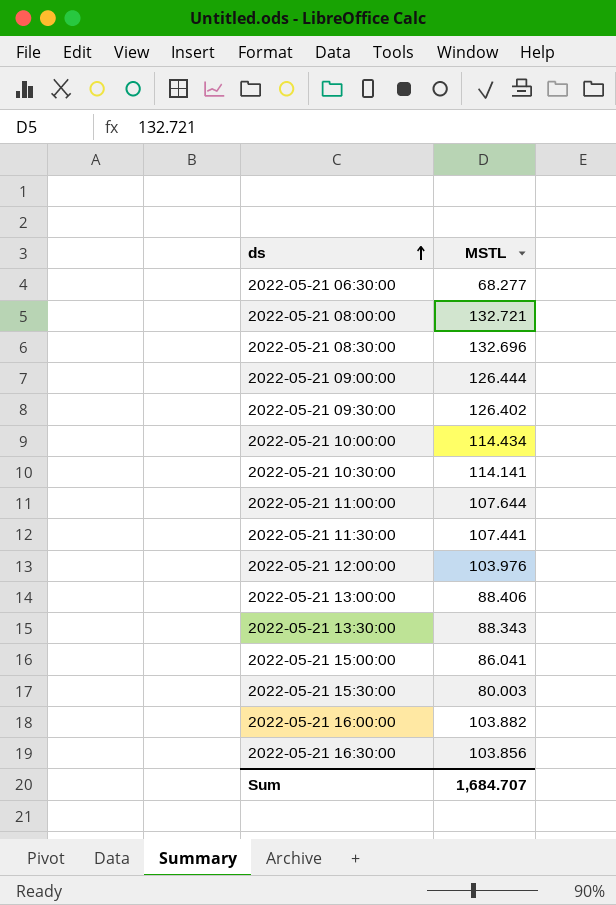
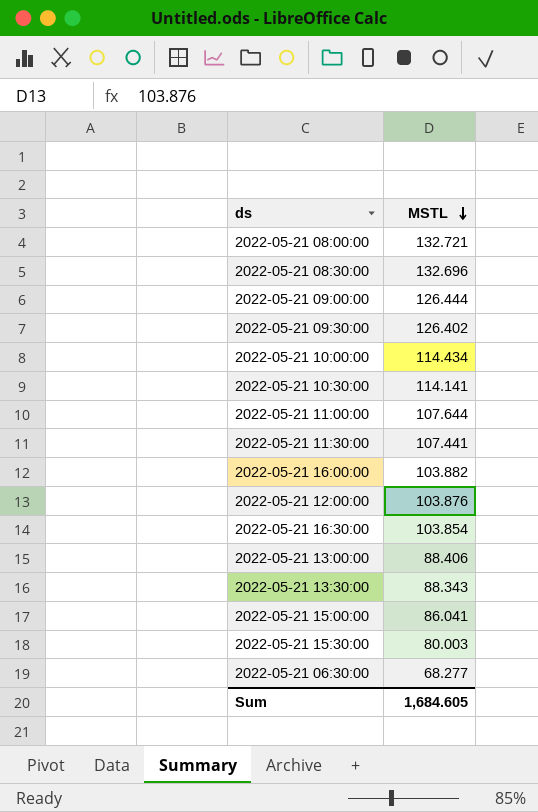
row order: ds ascending -> MSTL descending
2022-05-21 12:00:00 | MSTL: 103.976 -> 103.876
2022-05-21 16:30:00 | MSTL: 103.856 -> 103.854
Sum | MSTL: 1,684.707 -> 1,684.605

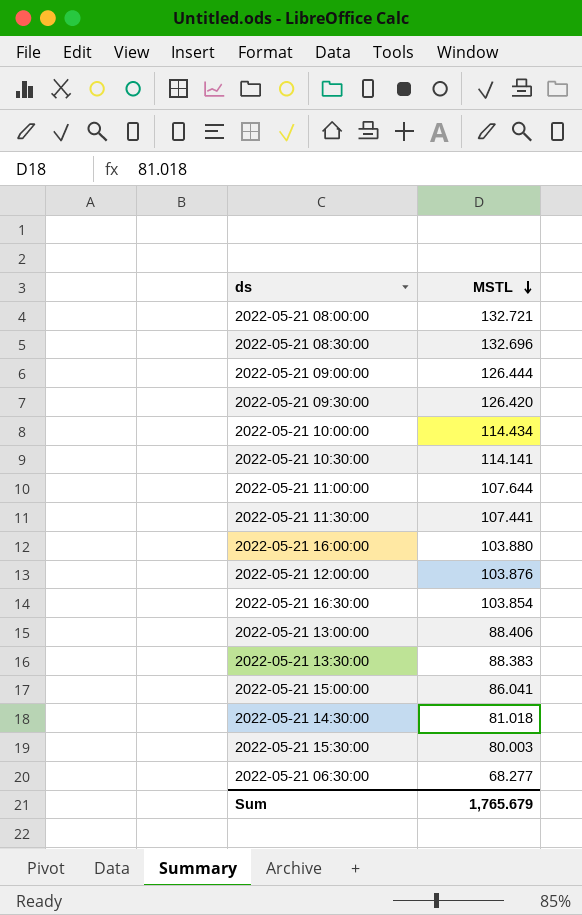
2022-05-21 09:30:00 | MSTL: 126.402 -> 126.420
2022-05-21 16:00:00 | MSTL: 103.882 -> 103.880
2022-05-21 13:30:00 | MSTL: 88.343 -> 88.383
row 2022-05-21 14:30:00: none -> 81.018
Sum | MSTL: 1,684.605 -> 1,765.679

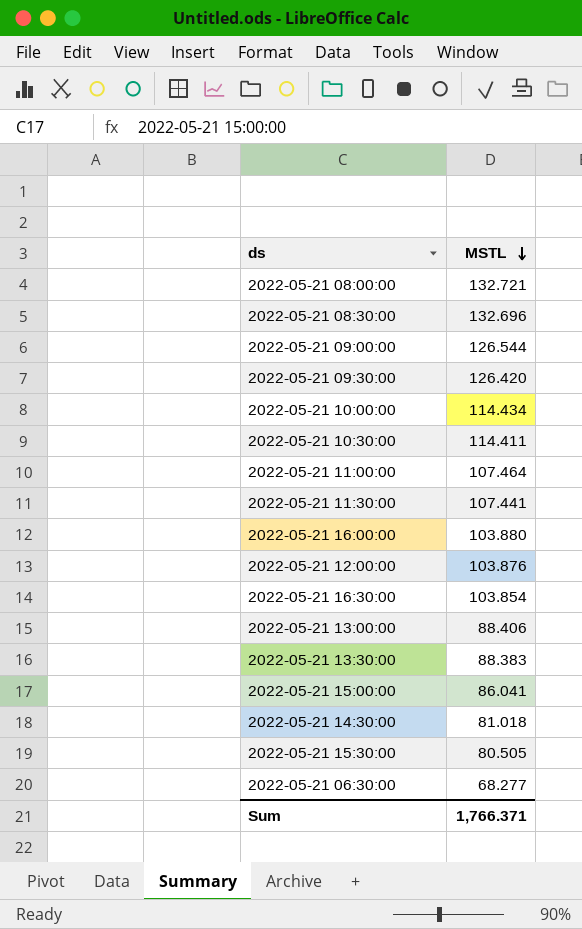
2022-05-21 09:00:00 | MSTL: 126.444 -> 126.544
2022-05-21 10:30:00 | MSTL: 114.141 -> 114.411
2022-05-21 11:00:00 | MSTL: 107.644 -> 107.464
2022-05-21 15:30:00 | MSTL: 80.003 -> 80.505
Sum | MSTL: 1,765.679 -> 1,766.371

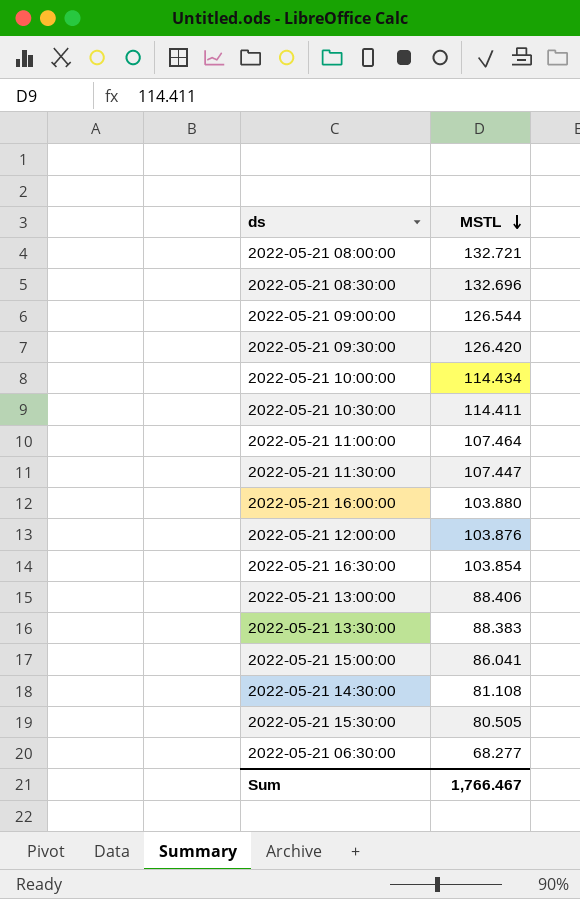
2022-05-21 11:30:00 | MSTL: 107.441 -> 107.447
2022-05-21 14:30:00 | MSTL: 81.018 -> 81.108
Sum | MSTL: 1,766.371 -> 1,766.467

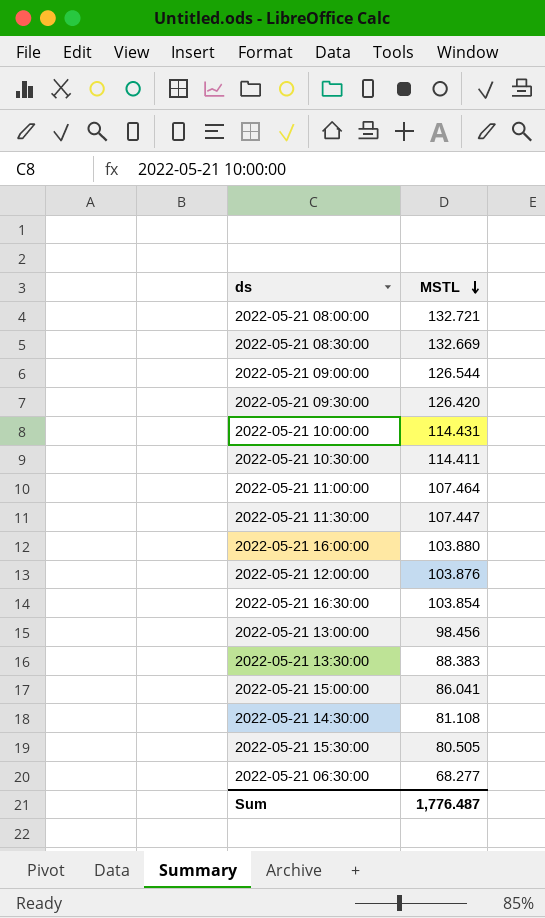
2022-05-21 08:30:00 | MSTL: 132.696 -> 132.669
2022-05-21 10:00:00 | MSTL: 114.434 -> 114.431
2022-05-21 13:00:00 | MSTL: 88.406 -> 98.456
Sum | MSTL: 1,766.467 -> 1,776.487

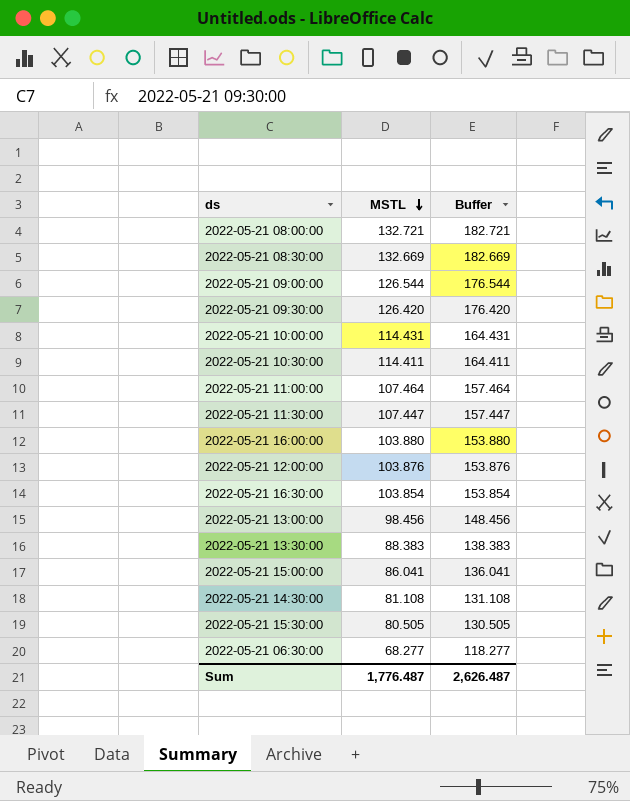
column Buffer | formula: none -> [MSTL] + 50

